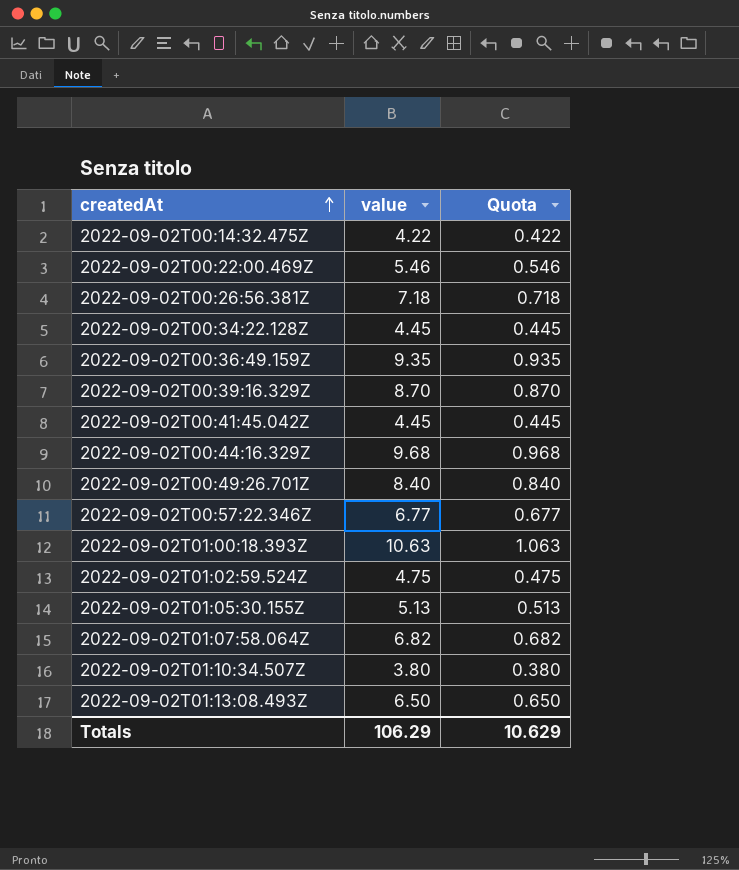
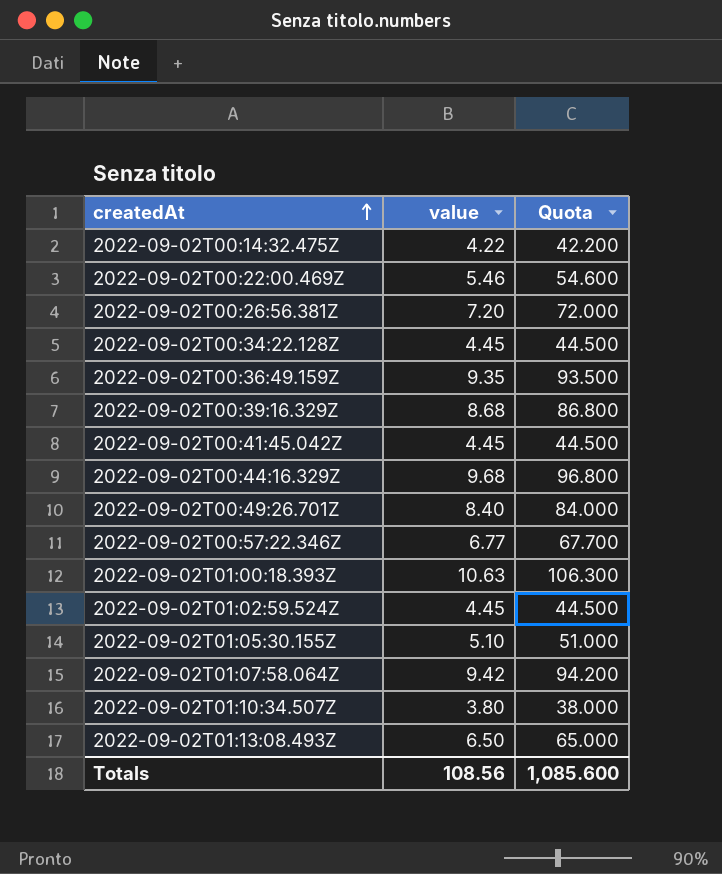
column Quota | formula: [value] * 0.1 -> [value] * 10
2022-09-02T00:26:56.381Z | value: 7.18 -> 7.20
2022-09-02T00:39:16.329Z | value: 8.70 -> 8.68
2022-09-02T01:02:59.524Z | value: 4.75 -> 4.45
2022-09-02T01:05:30.155Z | value: 5.13 -> 5.10
2022-09-02T01:07:58.064Z | value: 6.82 -> 9.42
Totals | value: 106.29 -> 108.56
Totals | Quota: 10.629 -> 1,085.600

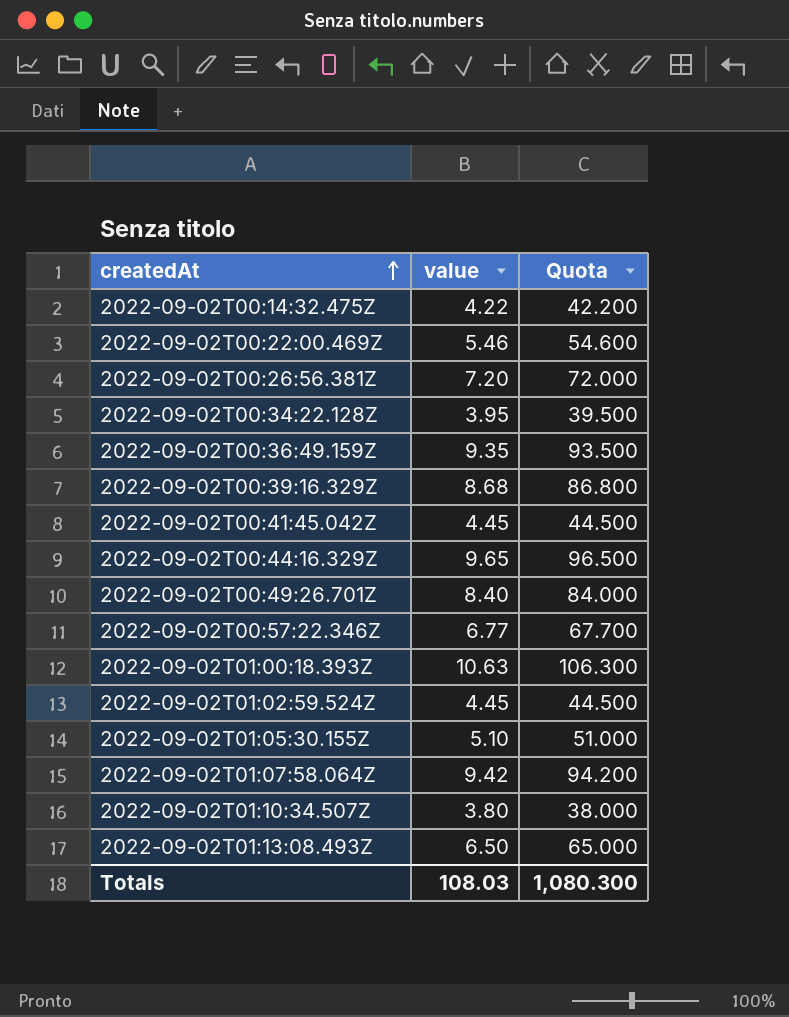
2022-09-02T00:34:22.128Z | value: 4.45 -> 3.95
2022-09-02T00:34:22.128Z | Quota: 44.500 -> 39.500
2022-09-02T00:44:16.329Z | value: 9.68 -> 9.65
2022-09-02T00:44:16.329Z | Quota: 96.800 -> 96.500
Totals | value: 108.56 -> 108.03
Totals | Quota: 1,085.600 -> 1,080.300

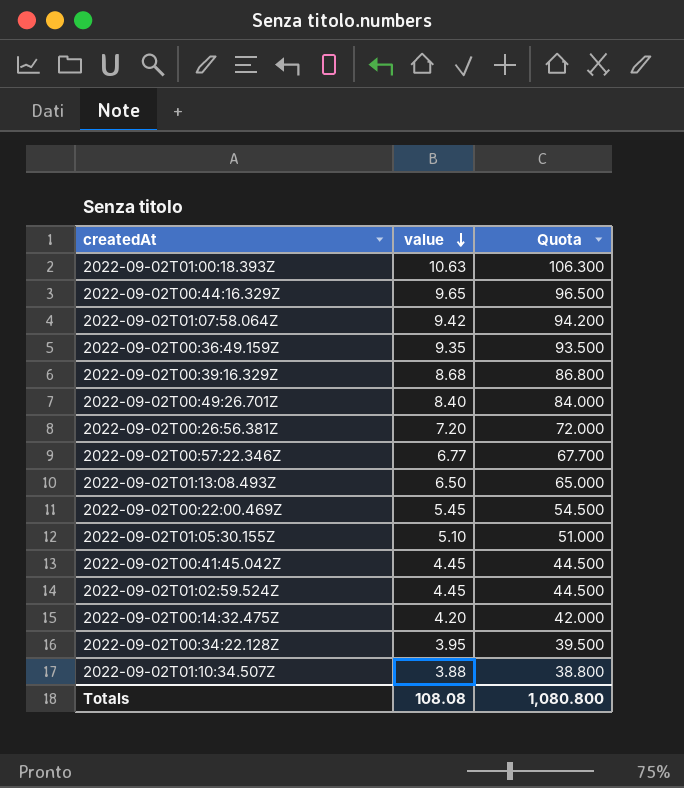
row order: createdAt ascending -> value descending
2022-09-02T00:22:00.469Z | value: 5.46 -> 5.45
2022-09-02T00:22:00.469Z | Quota: 54.600 -> 54.500
2022-09-02T00:14:32.475Z | value: 4.22 -> 4.20
2022-09-02T00:14:32.475Z | Quota: 42.200 -> 42.000
2022-09-02T01:10:34.507Z | value: 3.80 -> 3.88
2022-09-02T01:10:34.507Z | Quota: 38.000 -> 38.800
Totals | value: 108.03 -> 108.08
Totals | Quota: 1,080.300 -> 1,080.800

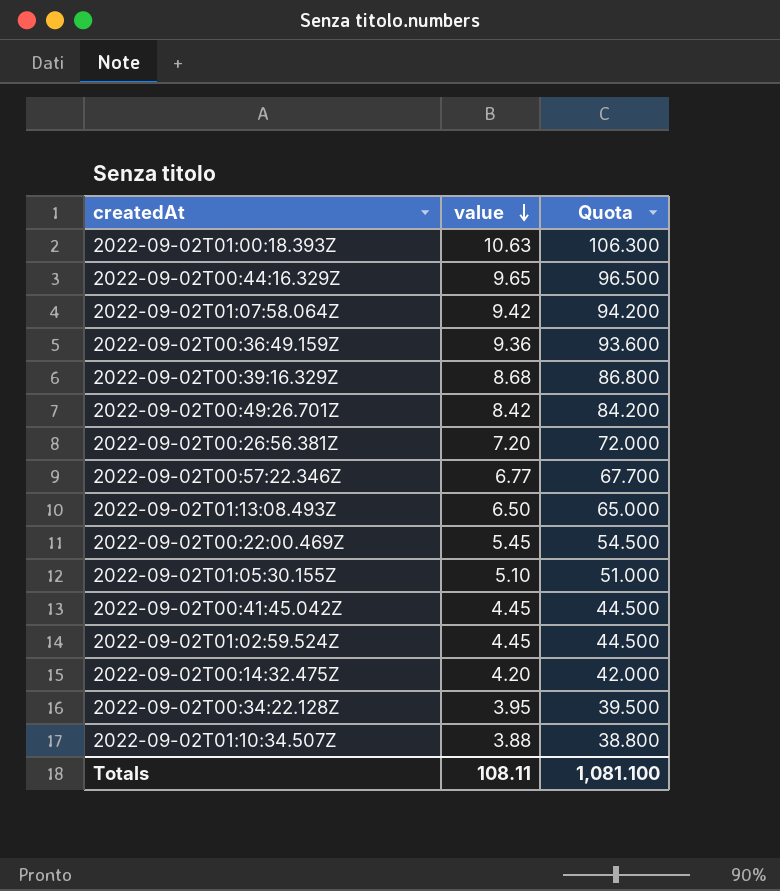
2022-09-02T00:36:49.159Z | value: 9.35 -> 9.36
2022-09-02T00:36:49.159Z | Quota: 93.500 -> 93.600
2022-09-02T00:49:26.701Z | value: 8.40 -> 8.42
2022-09-02T00:49:26.701Z | Quota: 84.000 -> 84.200
Totals | value: 108.08 -> 108.11
Totals | Quota: 1,080.800 -> 1,081.100

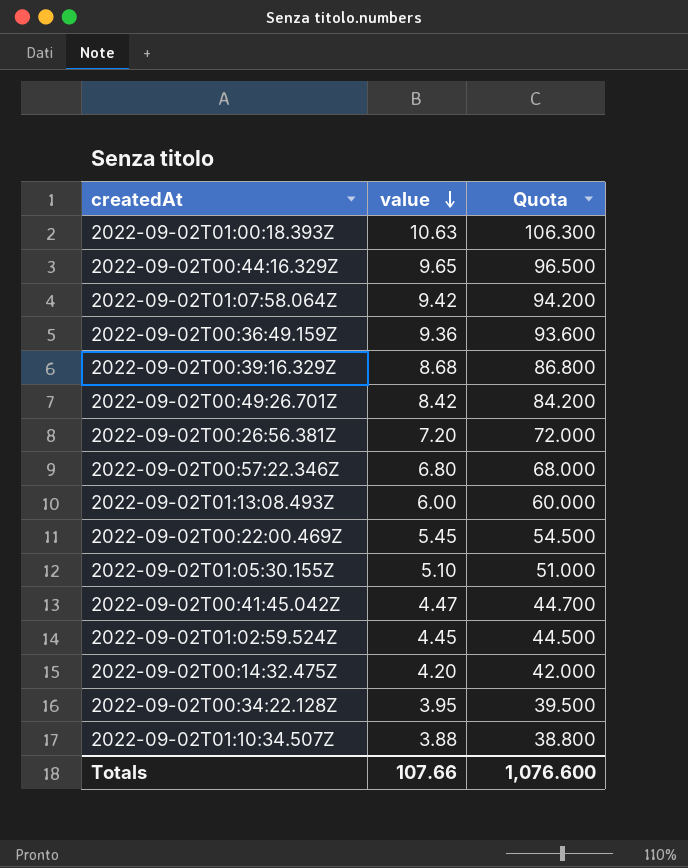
2022-09-02T00:57:22.346Z | value: 6.77 -> 6.80
2022-09-02T00:57:22.346Z | Quota: 67.700 -> 68.000
2022-09-02T01:13:08.493Z | value: 6.50 -> 6.00
2022-09-02T01:13:08.493Z | Quota: 65.000 -> 60.000
2022-09-02T00:41:45.042Z | value: 4.45 -> 4.47
2022-09-02T00:41:45.042Z | Quota: 44.500 -> 44.700
Totals | value: 108.11 -> 107.66
Totals | Quota: 1,081.100 -> 1,076.600

